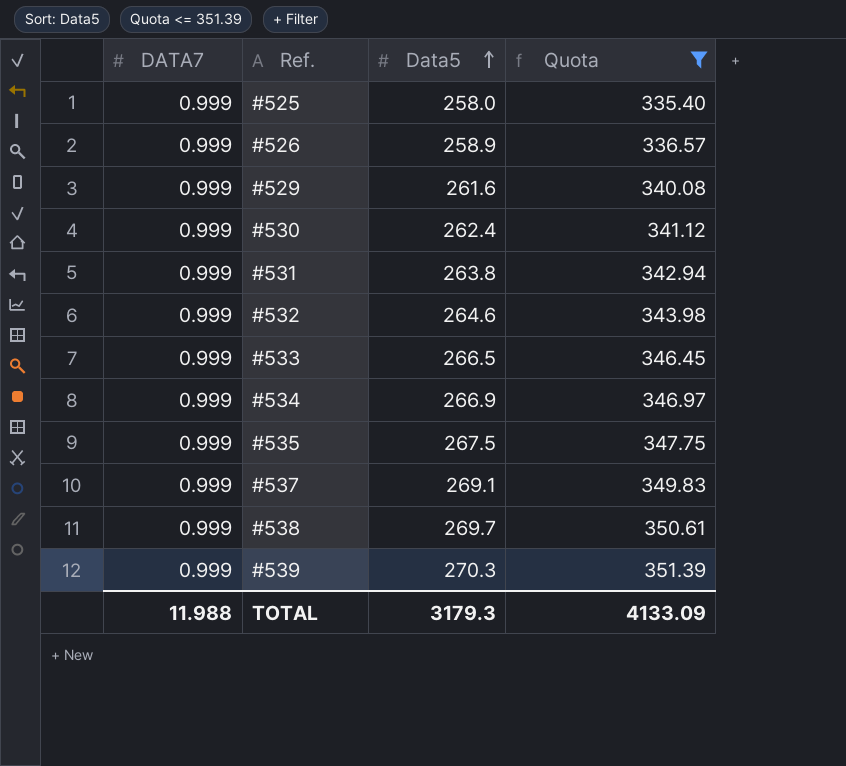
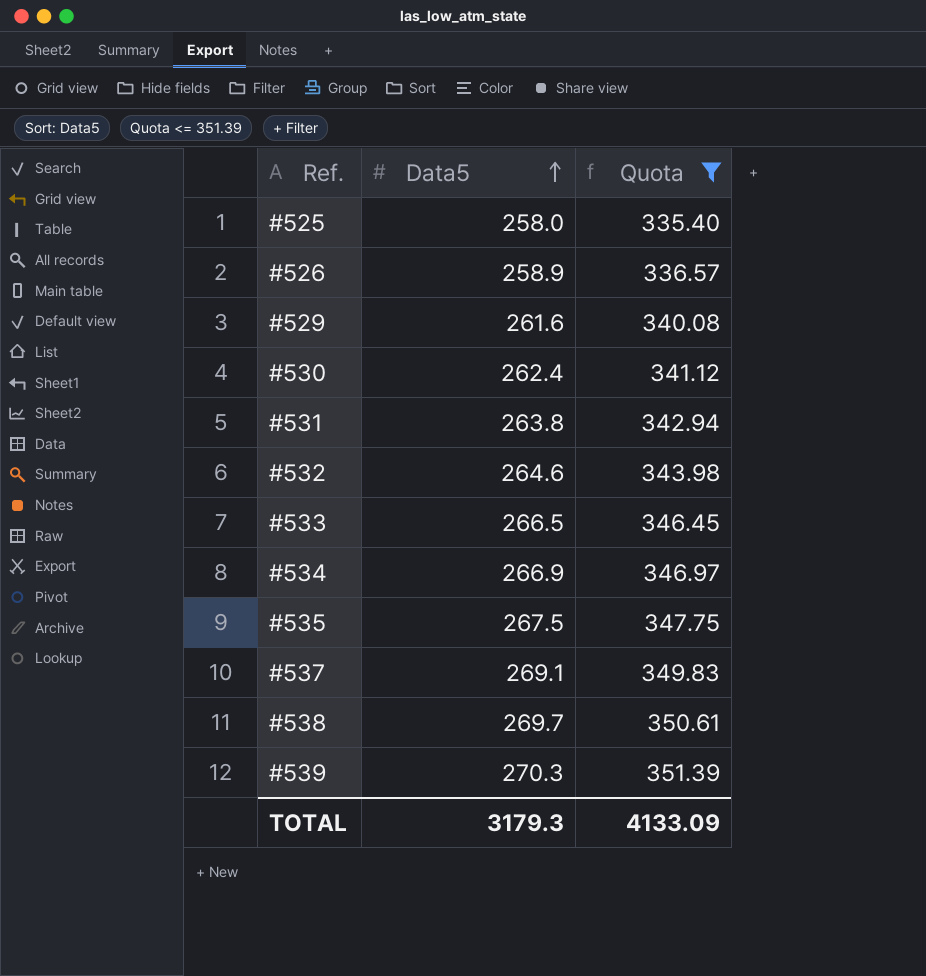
column DATA7 | position: 1 -> none

